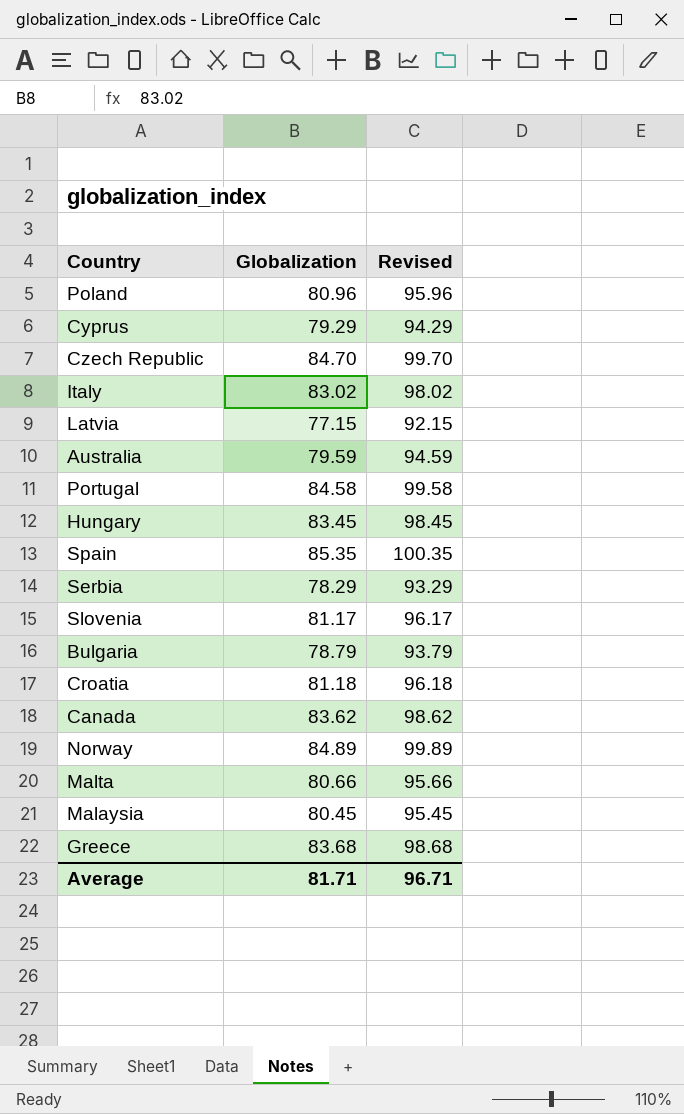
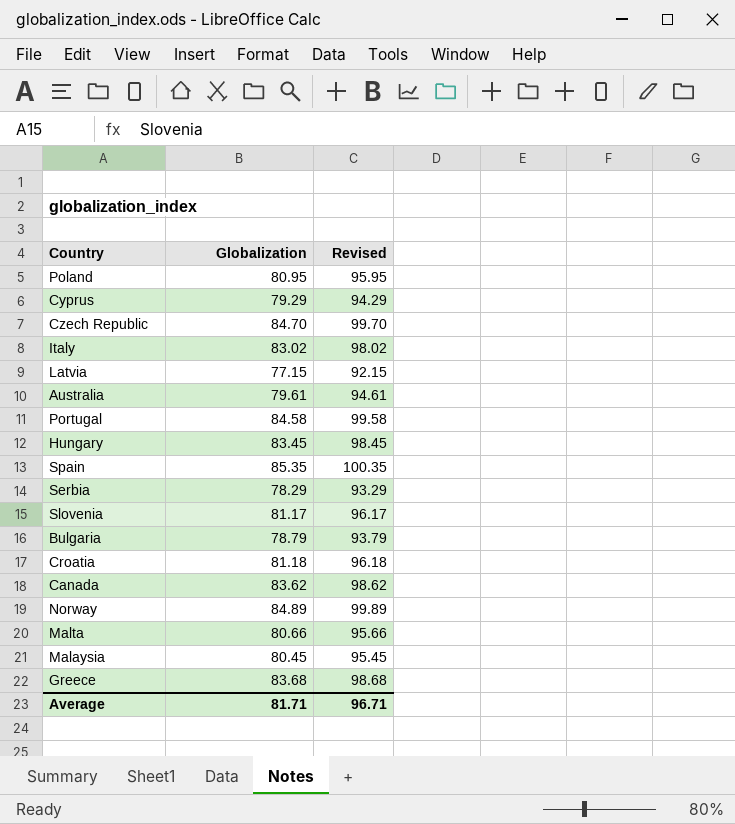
Poland | Globalization: 80.96 -> 80.95
Poland | Revised: 95.96 -> 95.95
Australia | Globalization: 79.59 -> 79.61
Australia | Revised: 94.59 -> 94.61

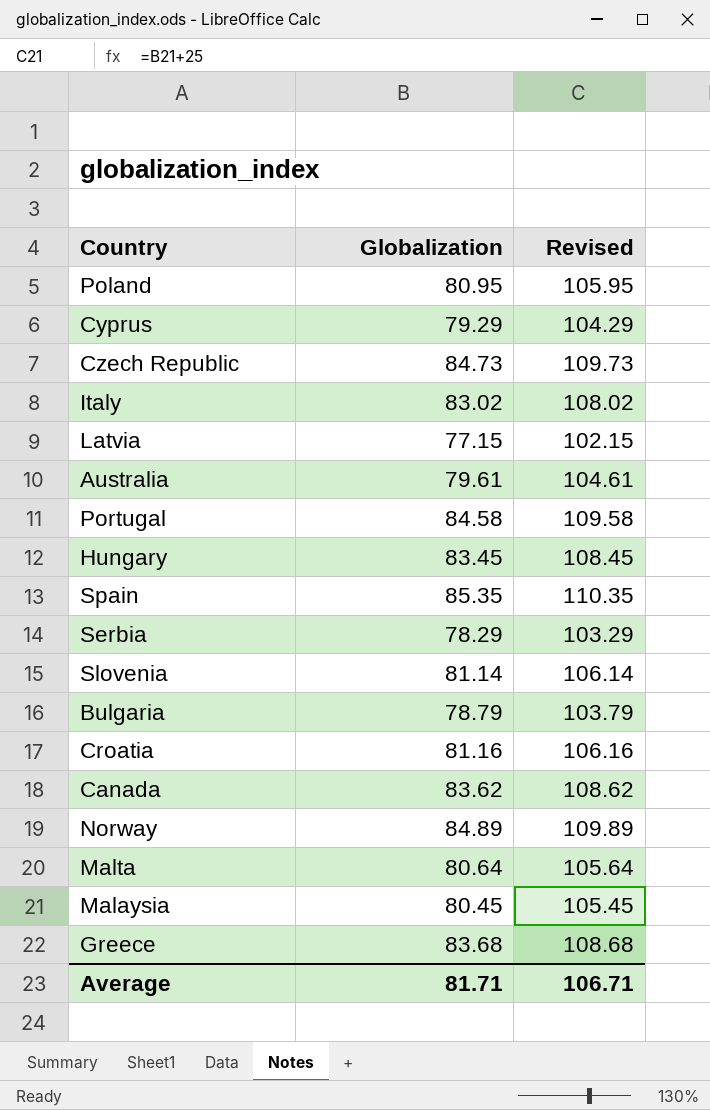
column Revised | formula: [Globalization] + 15 -> [Globalization] + 25
Czech Republic | Globalization: 84.70 -> 84.73
Slovenia | Globalization: 81.17 -> 81.14
Croatia | Globalization: 81.18 -> 81.16
Malta | Globalization: 80.66 -> 80.64
Average | Revised: 96.71 -> 106.71

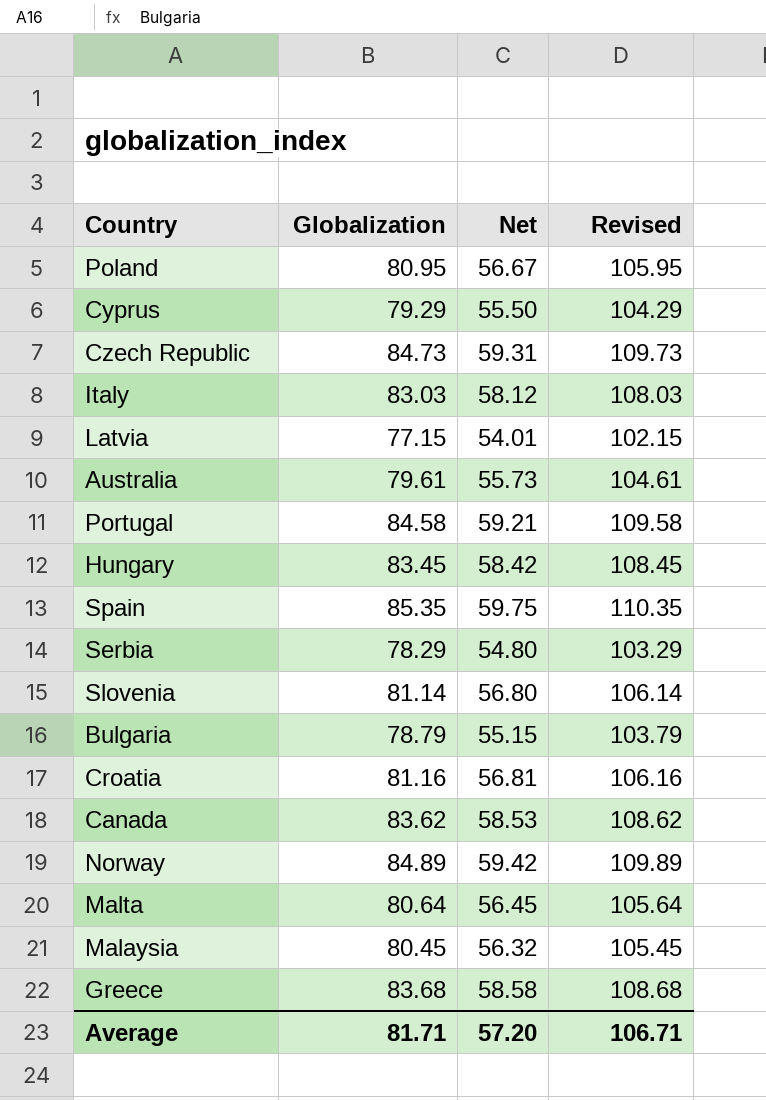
column Net | formula: none -> [Globalization] * 0.7
Italy | Globalization: 83.02 -> 83.03
Italy | Revised: 108.02 -> 108.03

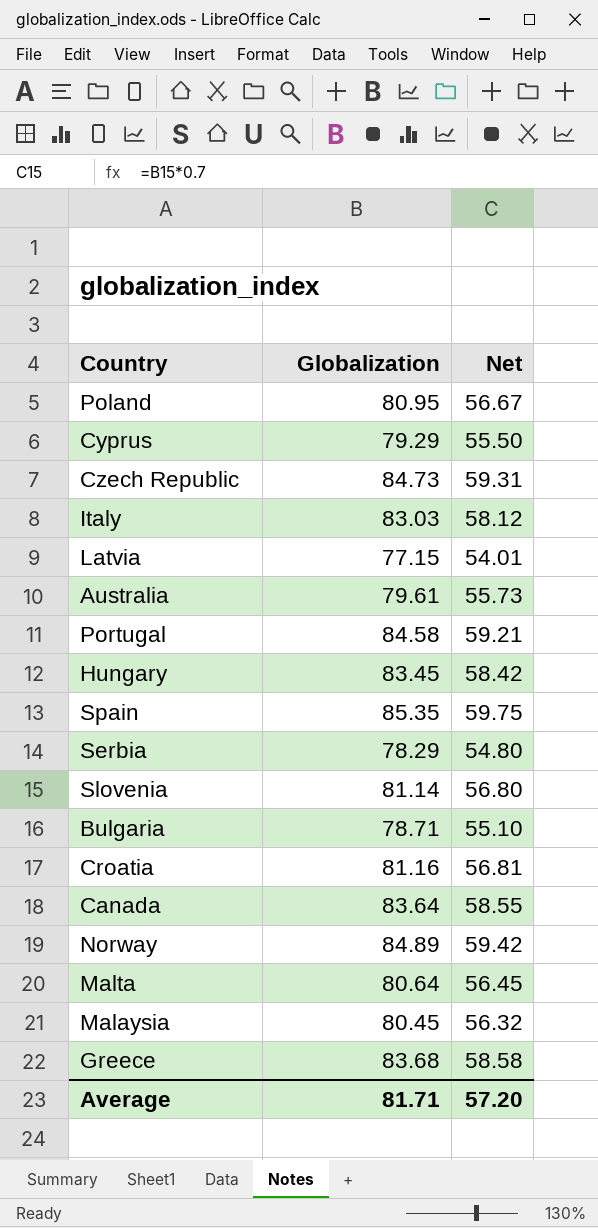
column Revised | formula: [Globalization] + 25 -> none
Bulgaria | Globalization: 78.79 -> 78.71
Bulgaria | Net: 55.15 -> 55.10
Canada | Globalization: 83.62 -> 83.64
Canada | Net: 58.53 -> 58.55

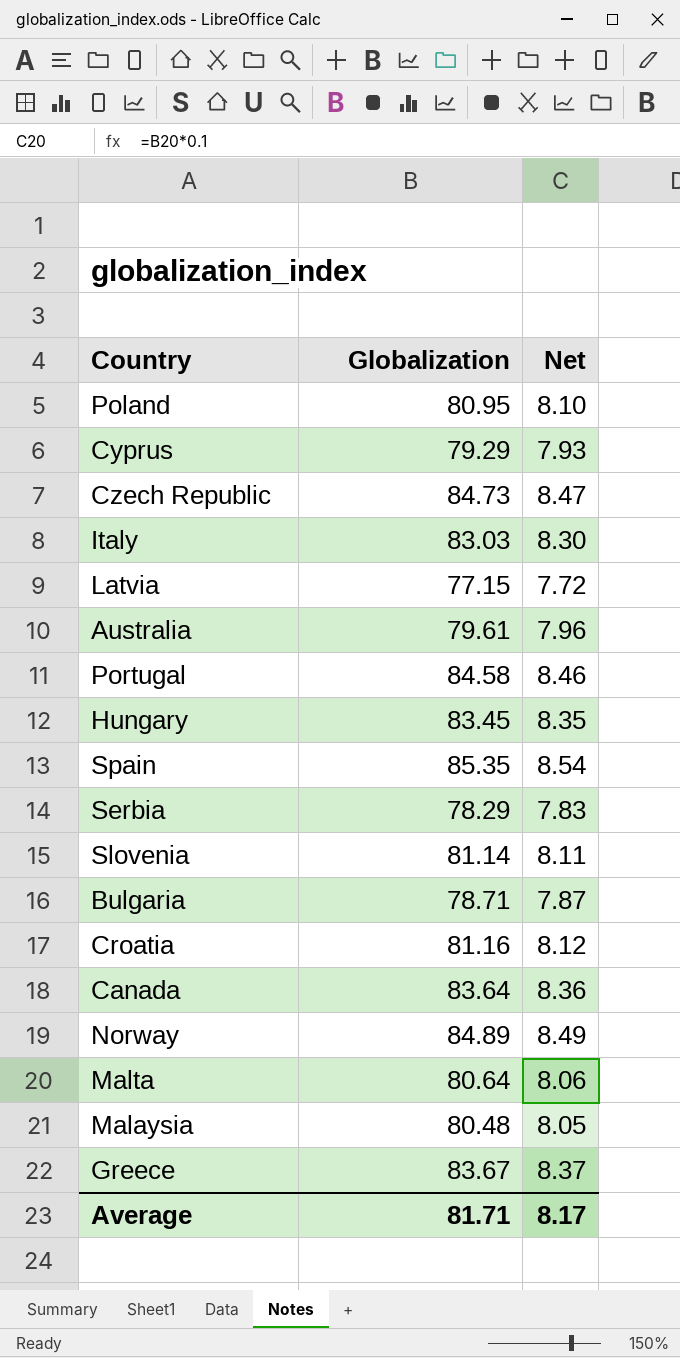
column Net | formula: [Globalization] * 0.7 -> [Globalization] * 0.1
Malaysia | Globalization: 80.45 -> 80.48
Greece | Globalization: 83.68 -> 83.67
Average | Net: 57.20 -> 8.17

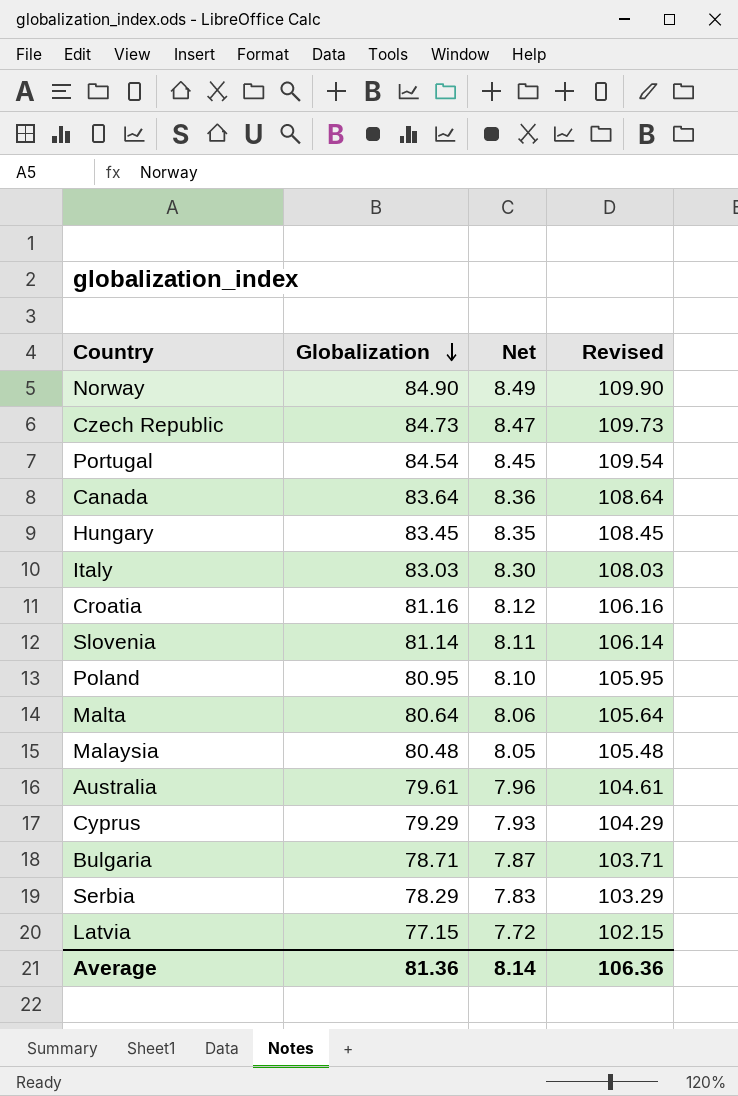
row order: none -> Globalization descending
column Revised | formula: none -> [Globalization] + 25
row Spain: 85.35 | 8.54 -> none
row Greece: 83.67 | 8.37 -> none
Norway | Globalization: 84.89 -> 84.90
Portugal | Globalization: 84.58 -> 84.54
Portugal | Net: 8.46 -> 8.45
Average | Globalization: 81.71 -> 81.36
Average | Net: 8.17 -> 8.14

